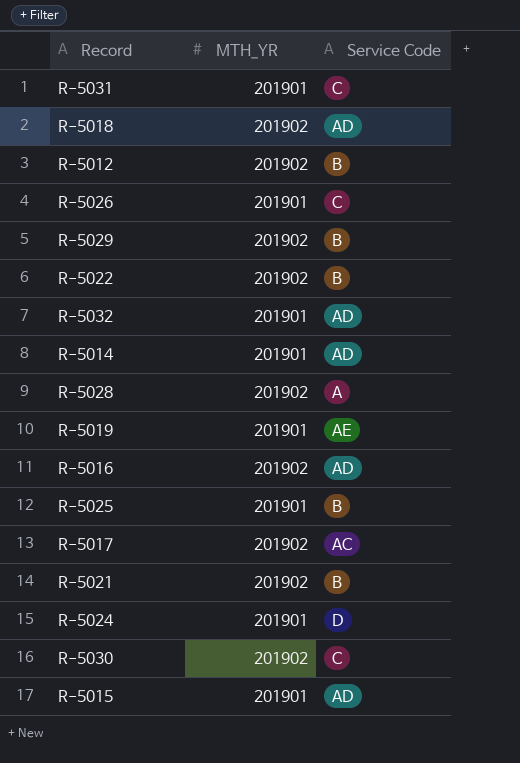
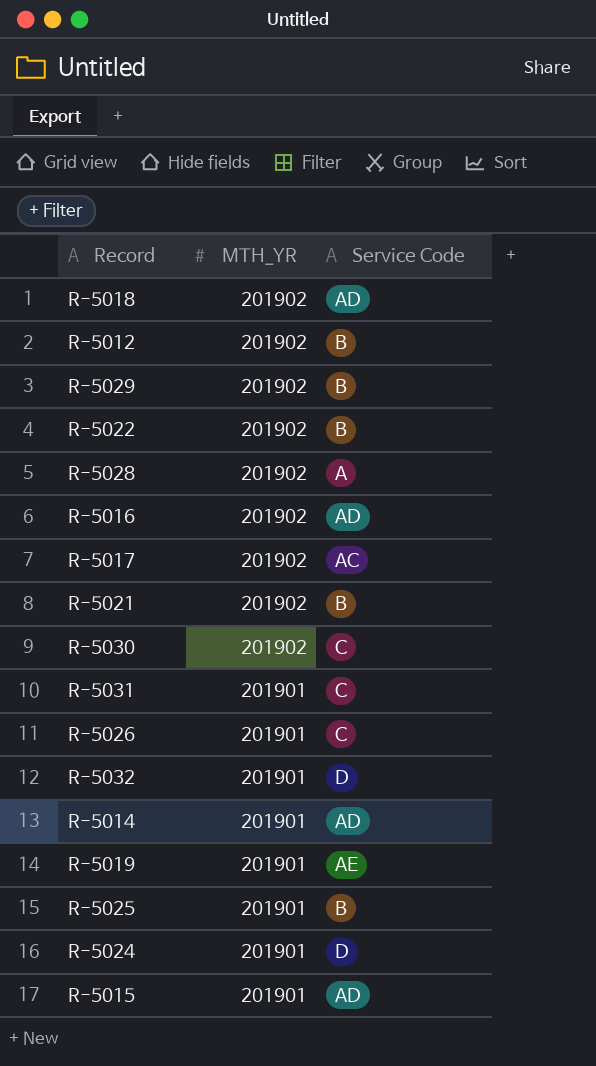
row order: none -> MTH_YR descending
R-5032 | Service Code: AD -> D

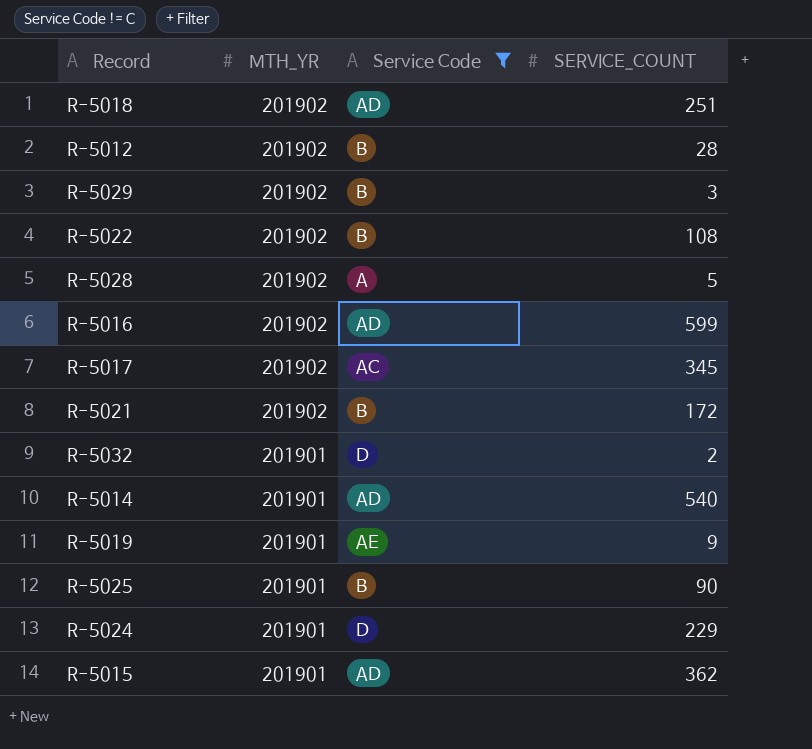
filter: none -> Service Code != C
column SERVICE_COUNT | position: none -> 4

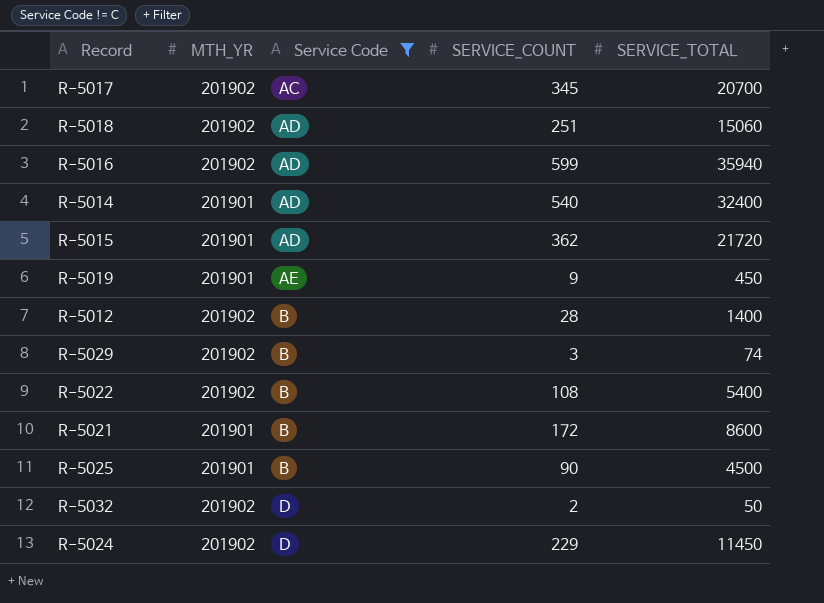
row order: MTH_YR descending -> Service Code ascending
column SERVICE_TOTAL | position: none -> 5
row R-5028: 201902 | A | 5 -> none
R-5021 | MTH_YR: 201902 -> 201901
R-5032 | MTH_YR: 201901 -> 201902
R-5024 | MTH_YR: 201901 -> 201902

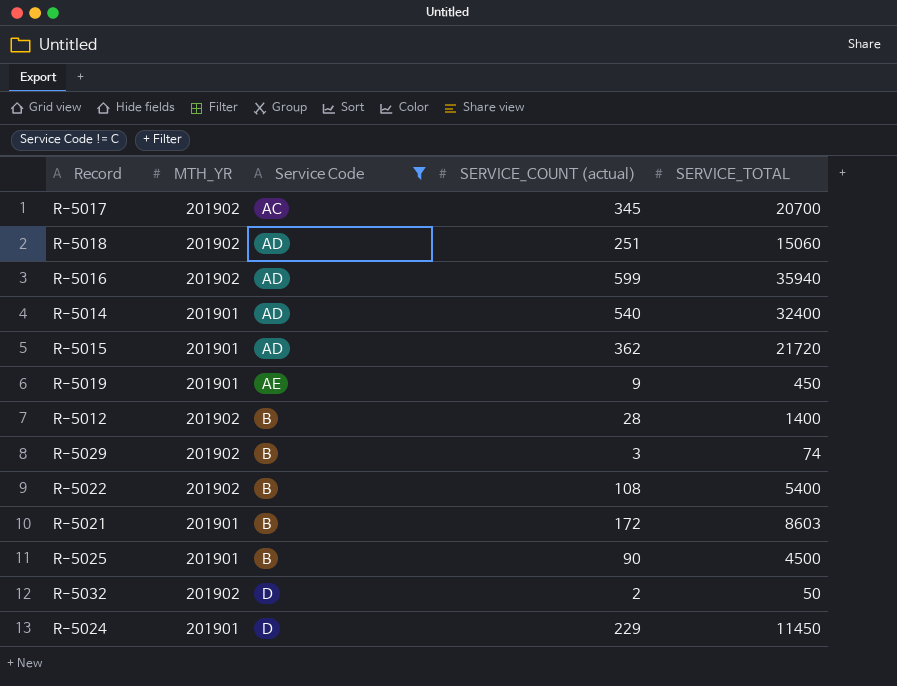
column name: SERVICE_COUNT -> SERVICE_COUNT (actual)
R-5021 | SERVICE_TOTAL: 8600 -> 8603
R-5024 | MTH_YR: 201902 -> 201901

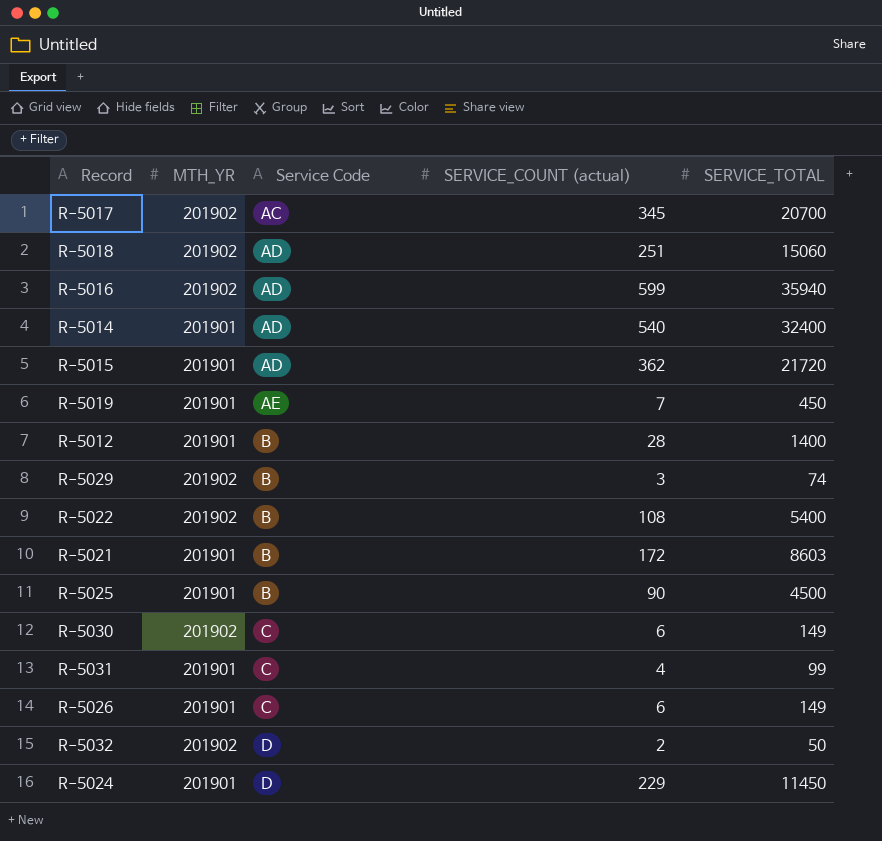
filter: Service Code != C -> none
R-5019 | SERVICE_COUNT (actual): 9 -> 7
R-5012 | MTH_YR: 201902 -> 201901

